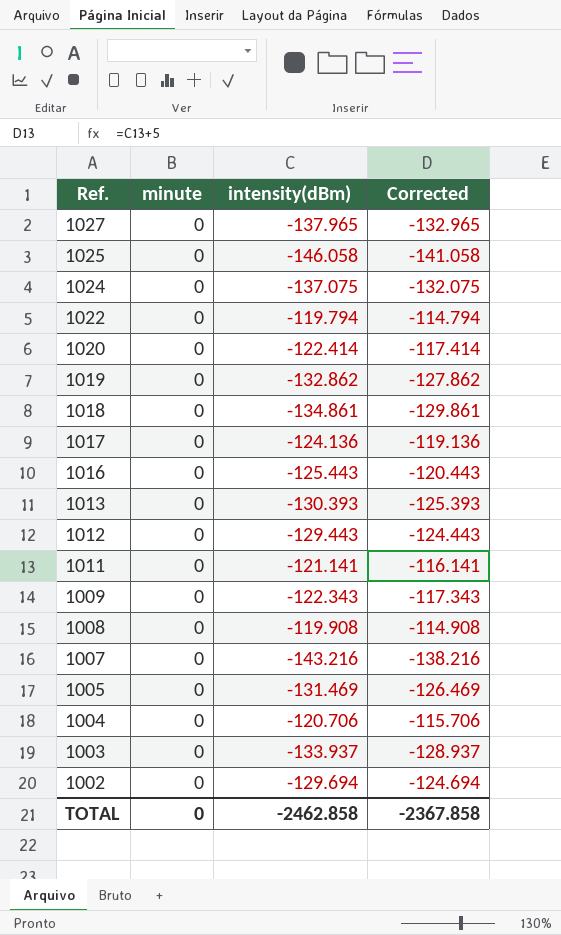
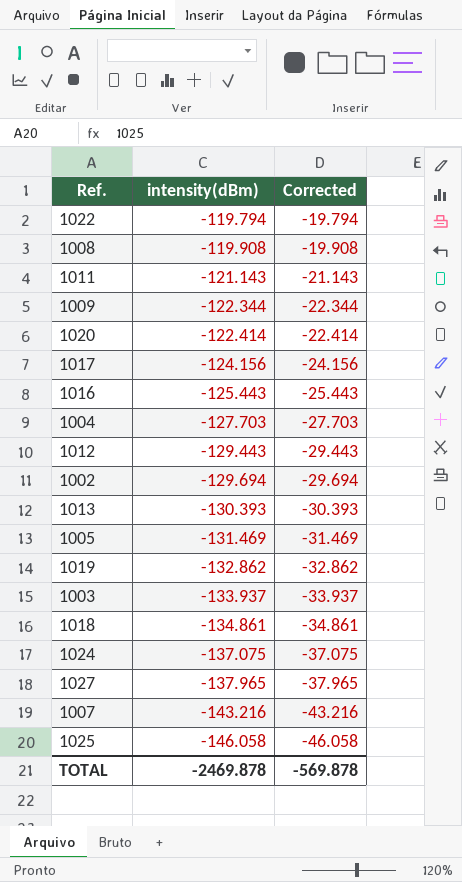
row order: Ref. descending -> intensity(dBm) descending
column minute | position: 2 -> none
column Corrected | formula: [intensity(dBm)] + 5 -> [intensity(dBm)] + 100
1011 | intensity(dBm): -121.141 -> -121.143
1009 | intensity(dBm): -122.343 -> -122.344
1017 | intensity(dBm): -124.136 -> -124.156
1004 | intensity(dBm): -120.706 -> -127.703
TOTAL | intensity(dBm): -2462.858 -> -2469.878
TOTAL | Corrected: -2367.858 -> -569.878

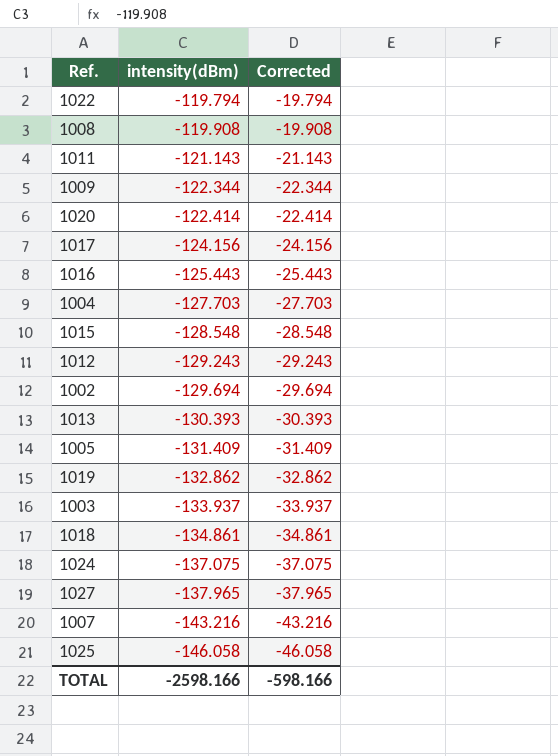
row 1015: none -> -128.548 | -28.548
1012 | intensity(dBm): -129.443 -> -129.243
1012 | Corrected: -29.443 -> -29.243
1005 | intensity(dBm): -131.469 -> -131.409
1005 | Corrected: -31.469 -> -31.409
TOTAL | intensity(dBm): -2469.878 -> -2598.166
TOTAL | Corrected: -569.878 -> -598.166

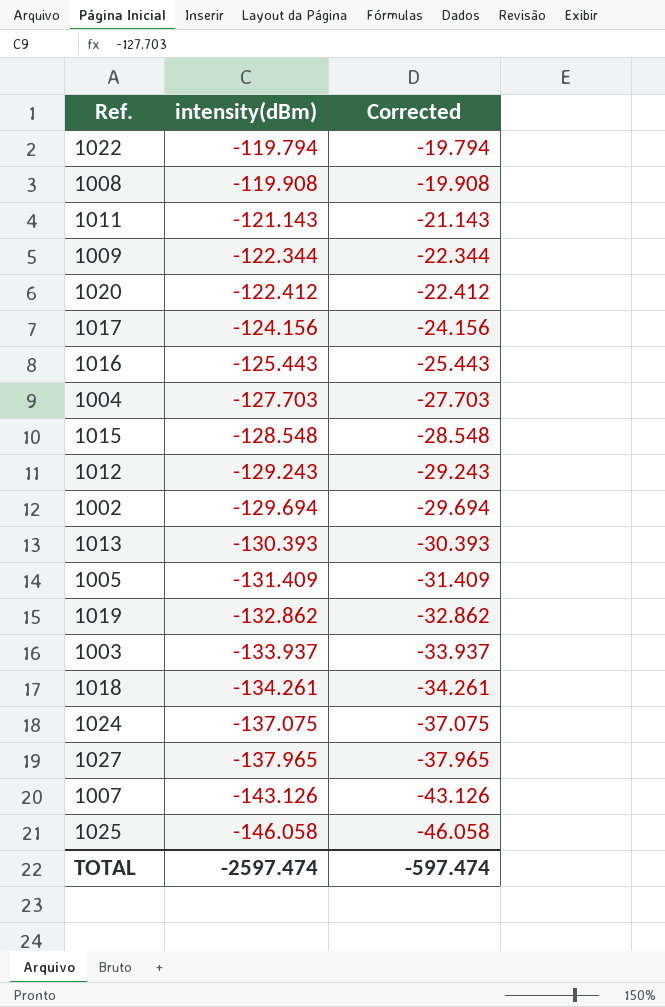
1020 | intensity(dBm): -122.414 -> -122.412
1020 | Corrected: -22.414 -> -22.412
1018 | intensity(dBm): -134.861 -> -134.261
1018 | Corrected: -34.861 -> -34.261
1007 | intensity(dBm): -143.216 -> -143.126
1007 | Corrected: -43.216 -> -43.126
TOTAL | intensity(dBm): -2598.166 -> -2597.474
TOTAL | Corrected: -598.166 -> -597.474

